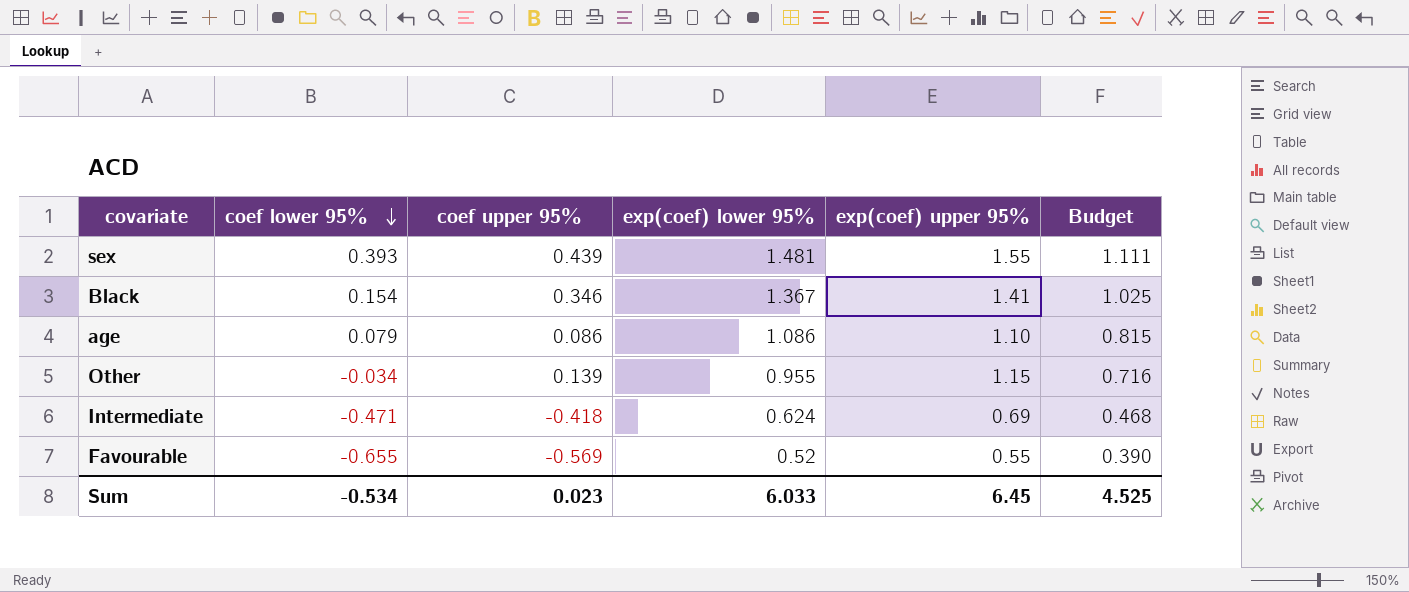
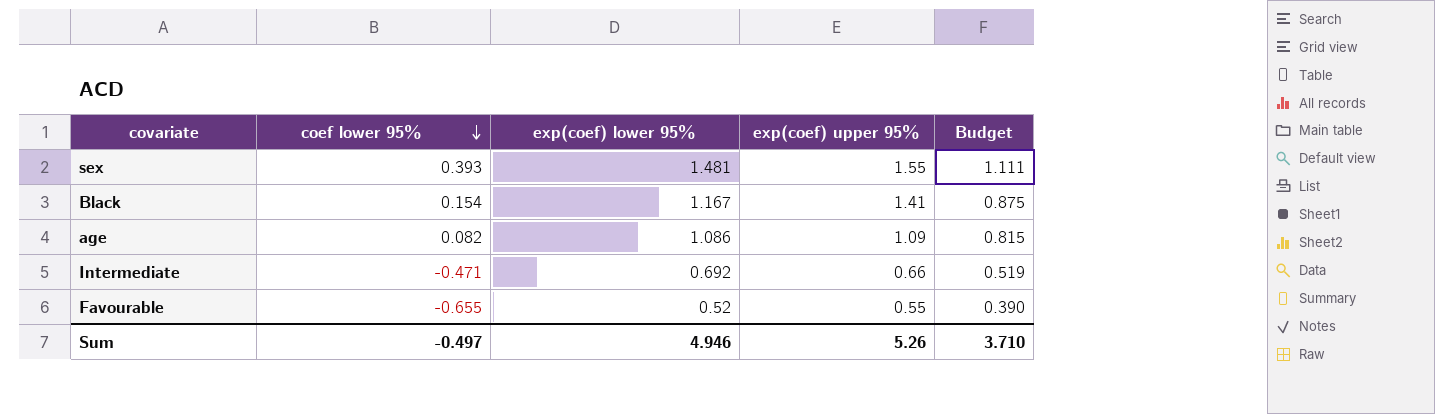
column coef upper 95% | position: 3 -> none
row Other: -0.034 | 0.139 | 0.955 | 1.15 | 0.716 -> none
Black | exp(coef) lower 95%: 1.367 -> 1.167
Black | Budget: 1.025 -> 0.875
age | coef lower 95%: 0.079 -> 0.082
age | exp(coef) upper 95%: 1.10 -> 1.09
Intermediate | exp(coef) lower 95%: 0.624 -> 0.692
Intermediate | exp(coef) upper 95%: 0.69 -> 0.66
Intermediate | Budget: 0.468 -> 0.519
Sum | coef lower 95%: -0.534 -> -0.497
Sum | exp(coef) lower 95%: 6.033 -> 4.946
Sum | exp(coef) upper 95%: 6.45 -> 5.26
Sum | Budget: 4.525 -> 3.710

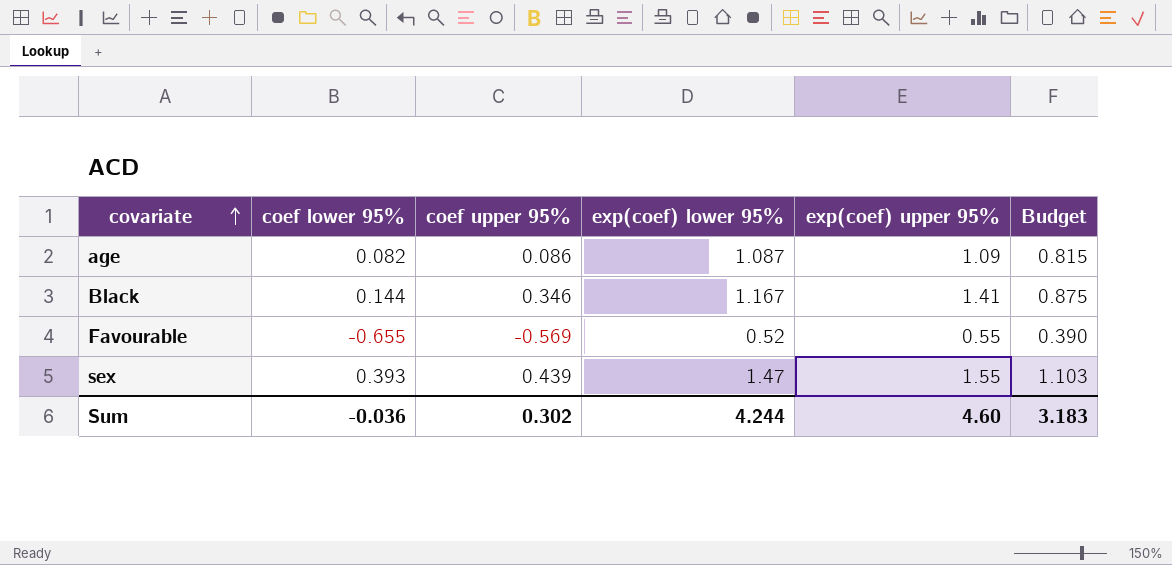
row order: coef lower 95% descending -> covariate ascending
column coef upper 95% | position: none -> 3
row Intermediate: -0.471 | 0.692 | 0.66 | 0.519 -> none
age | exp(coef) lower 95%: 1.086 -> 1.087
Black | coef lower 95%: 0.154 -> 0.144
sex | exp(coef) lower 95%: 1.481 -> 1.47
sex | Budget: 1.111 -> 1.103
Sum | coef lower 95%: -0.497 -> -0.036
Sum | exp(coef) lower 95%: 4.946 -> 4.244
Sum | exp(coef) upper 95%: 5.26 -> 4.60
Sum | Budget: 3.710 -> 3.183

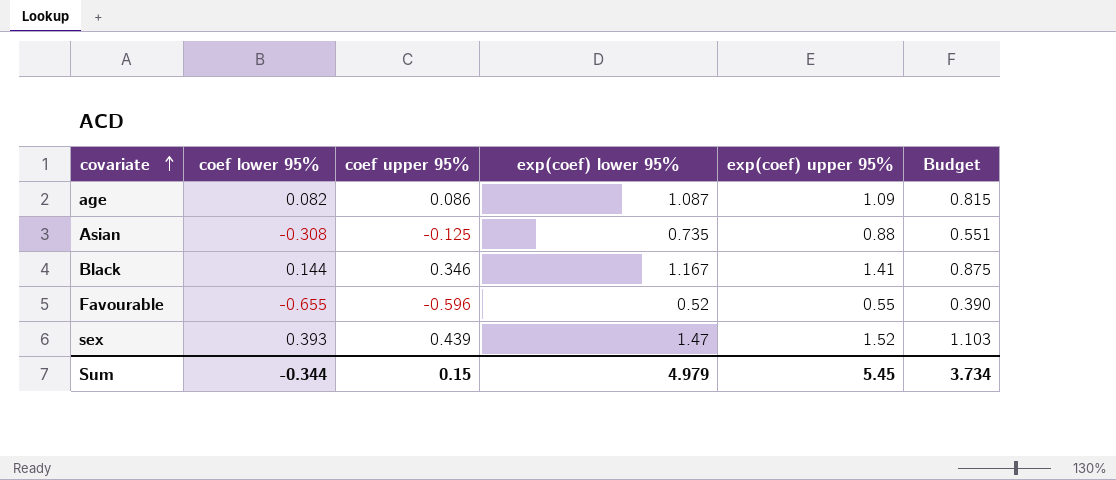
row Asian: none -> -0.308 | -0.125 | 0.735 | 0.88 | 0.551
Favourable | coef upper 95%: -0.569 -> -0.596
sex | exp(coef) upper 95%: 1.55 -> 1.52
Sum | coef lower 95%: -0.036 -> -0.344
Sum | coef upper 95%: 0.302 -> 0.15
Sum | exp(coef) lower 95%: 4.244 -> 4.979
Sum | exp(coef) upper 95%: 4.60 -> 5.45
Sum | Budget: 3.183 -> 3.734

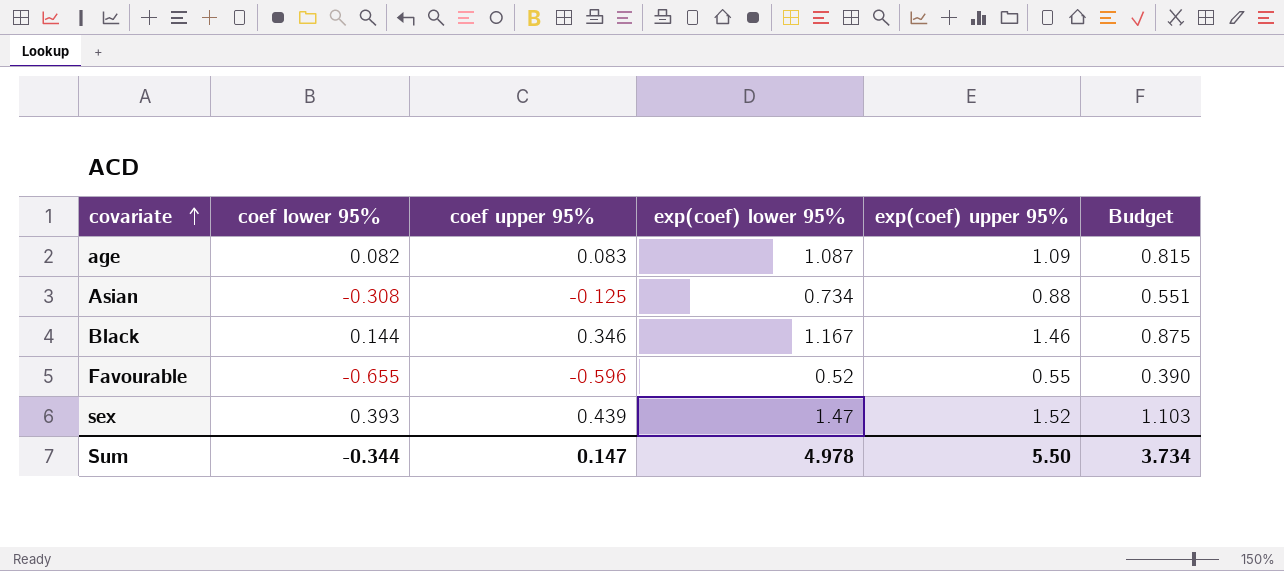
age | coef upper 95%: 0.086 -> 0.083
Asian | exp(coef) lower 95%: 0.735 -> 0.734
Black | exp(coef) upper 95%: 1.41 -> 1.46
Sum | coef upper 95%: 0.15 -> 0.147
Sum | exp(coef) lower 95%: 4.979 -> 4.978
Sum | exp(coef) upper 95%: 5.45 -> 5.50

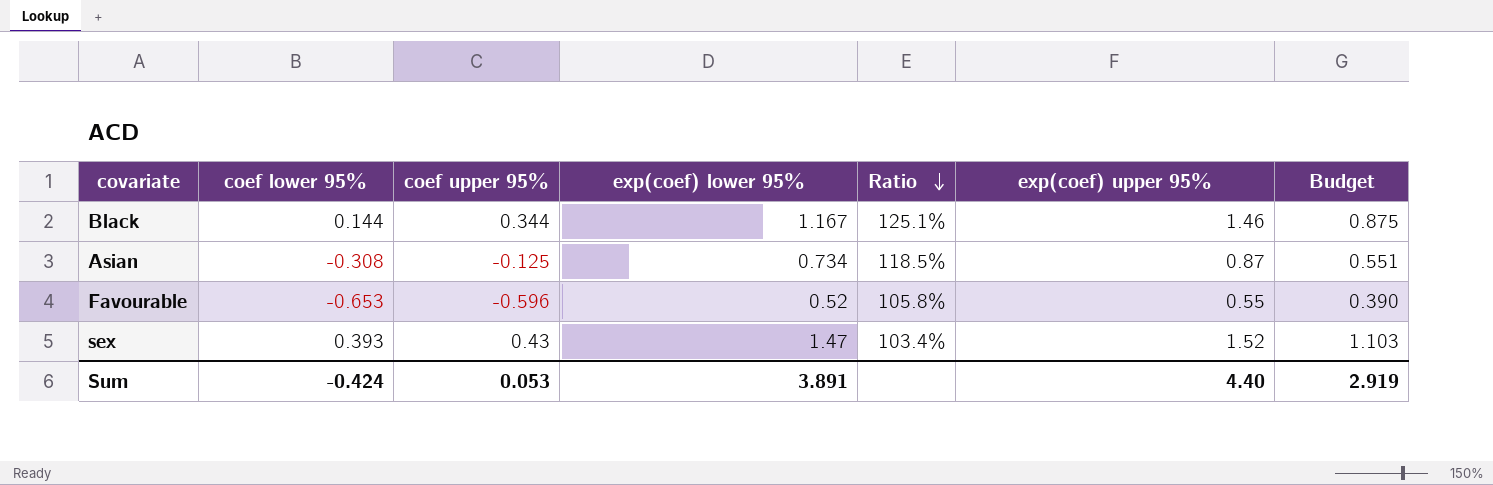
row order: covariate ascending -> Ratio descending
column Ratio | formula: none -> [exp(coef) upper 95%] / [exp(coef) lower 95%]
row age: 0.082 | 0.083 | 1.087 | 1.09 | 0.815 -> none
Black | coef upper 95%: 0.346 -> 0.344
Asian | exp(coef) upper 95%: 0.88 -> 0.87
Favourable | coef lower 95%: -0.655 -> -0.653
sex | coef upper 95%: 0.439 -> 0.43
Sum | coef lower 95%: -0.344 -> -0.424
Sum | coef upper 95%: 0.147 -> 0.053
Sum | exp(coef) lower 95%: 4.978 -> 3.891
Sum | exp(coef) upper 95%: 5.50 -> 4.40
Sum | Budget: 3.734 -> 2.919

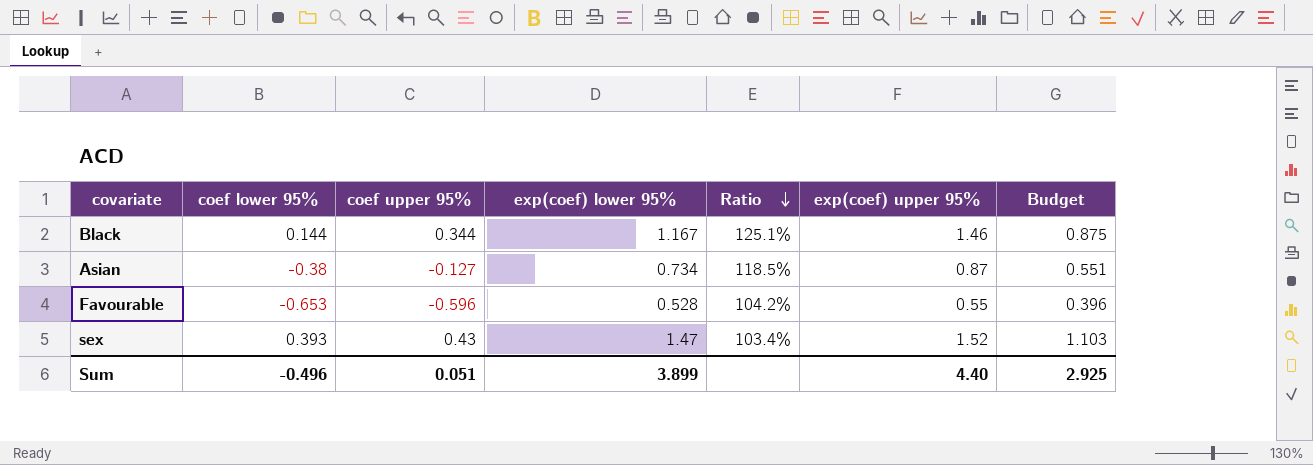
Asian | coef lower 95%: -0.308 -> -0.38
Asian | coef upper 95%: -0.125 -> -0.127
Favourable | exp(coef) lower 95%: 0.52 -> 0.528
Favourable | Ratio: 105.8% -> 104.2%
Favourable | Budget: 0.390 -> 0.396
Sum | coef lower 95%: -0.424 -> -0.496
Sum | coef upper 95%: 0.053 -> 0.051
Sum | exp(coef) lower 95%: 3.891 -> 3.899
Sum | Budget: 2.919 -> 2.925

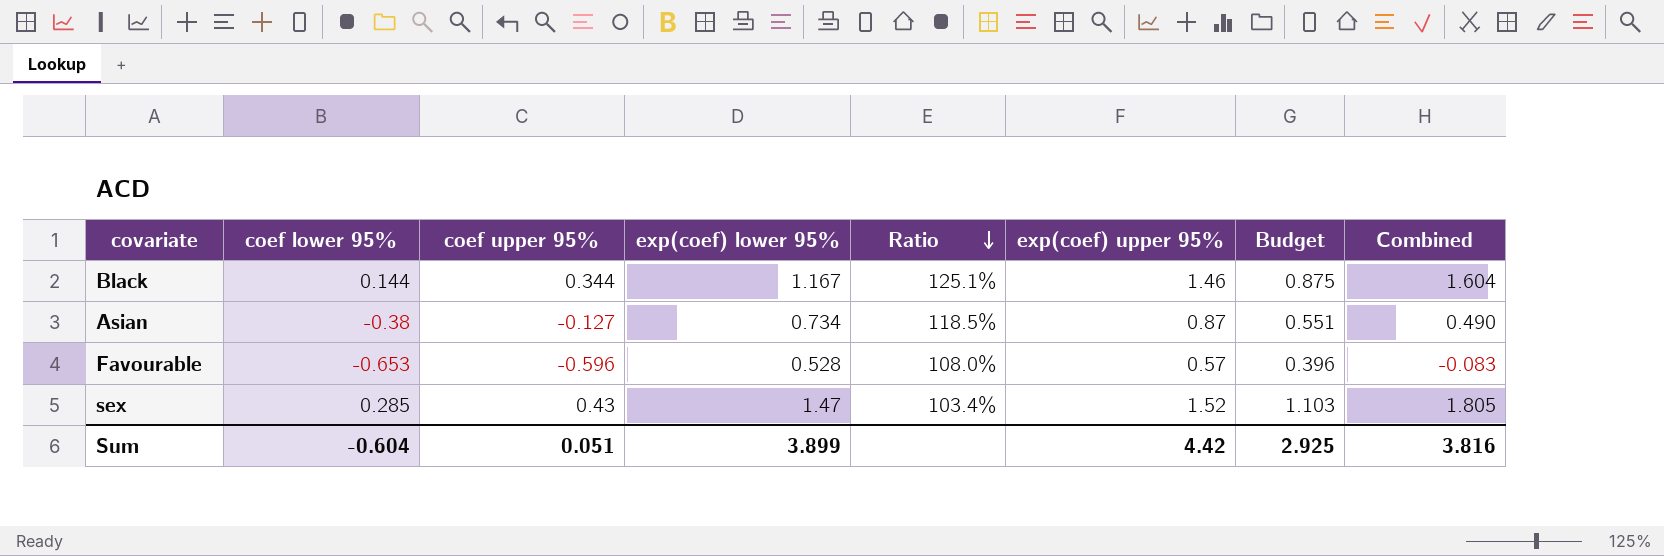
column Combined | formula: none -> [coef lower 95%] + [exp(coef) upper 95%]
Favourable | Ratio: 104.2% -> 108.0%
Favourable | exp(coef) upper 95%: 0.55 -> 0.57
sex | coef lower 95%: 0.393 -> 0.285
Sum | coef lower 95%: -0.496 -> -0.604
Sum | exp(coef) upper 95%: 4.40 -> 4.42

